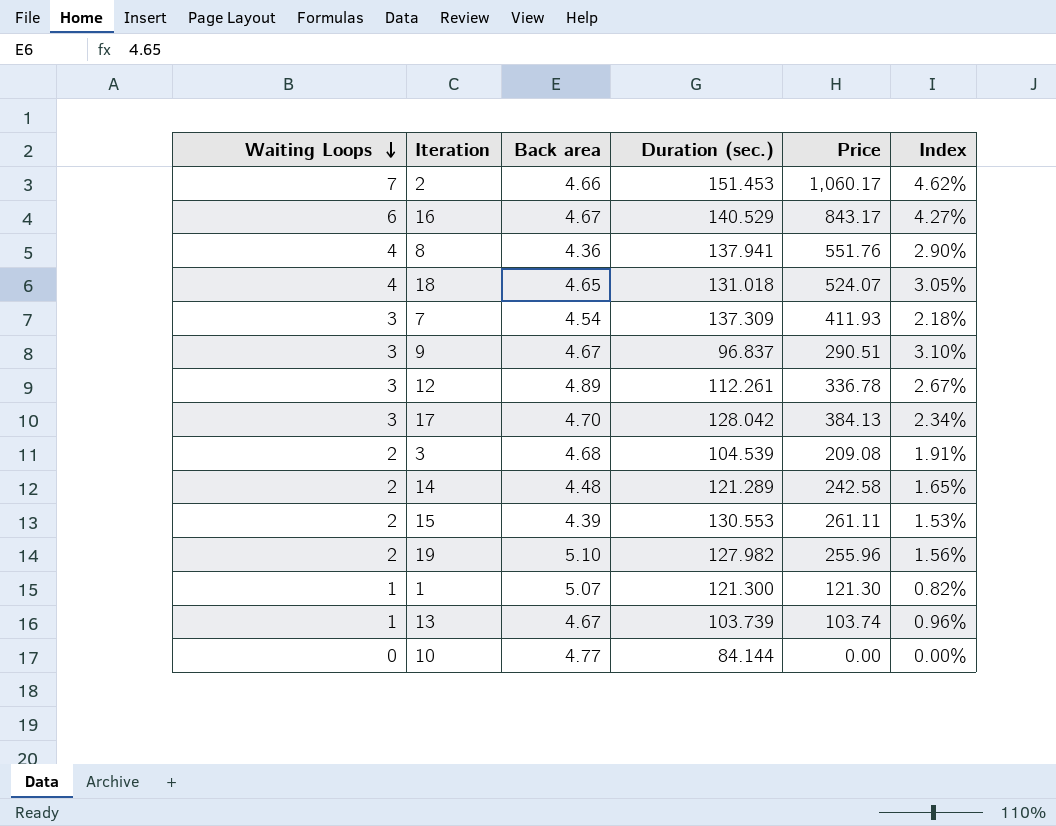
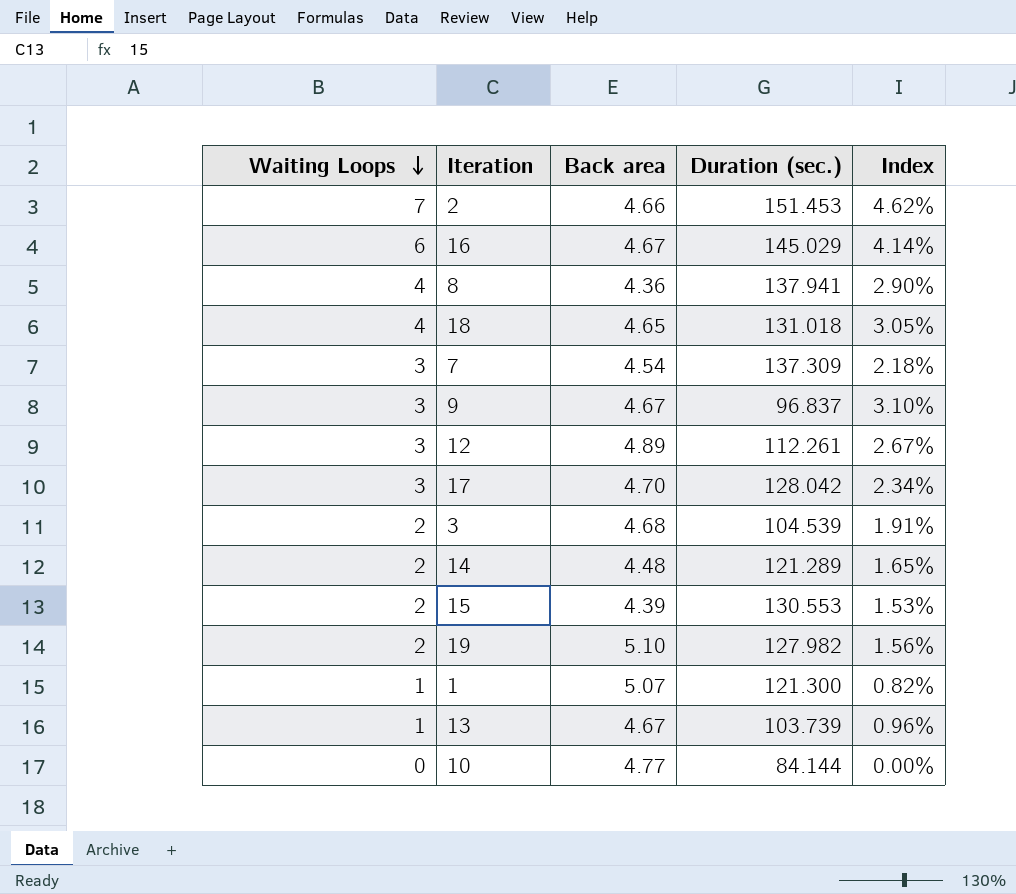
column Price | formula: [Waiting Loops] * [Duration (sec.)] -> none
16 | Duration (sec.): 140.529 -> 145.029
16 | Index: 4.27% -> 4.14%

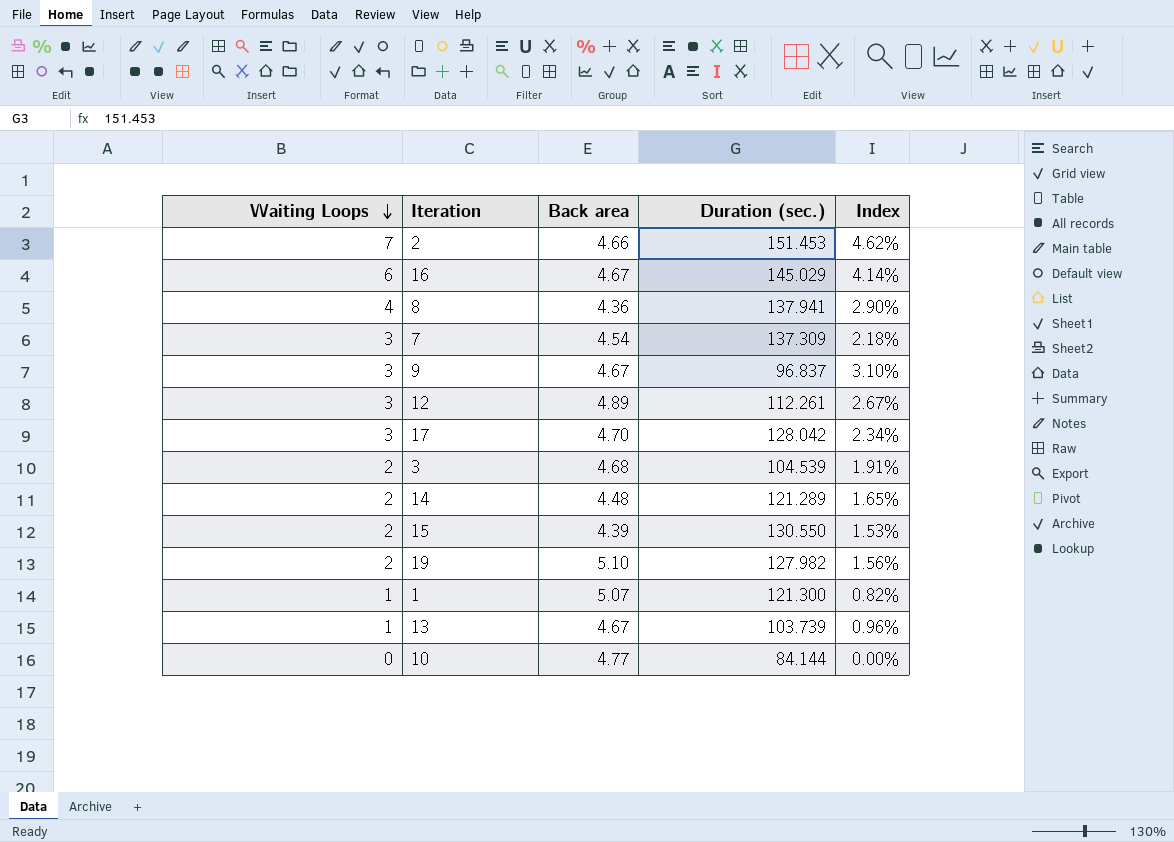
row 18: 4 | 4.65 | 131.018 | 3.05% -> none
15 | Duration (sec.): 130.553 -> 130.550

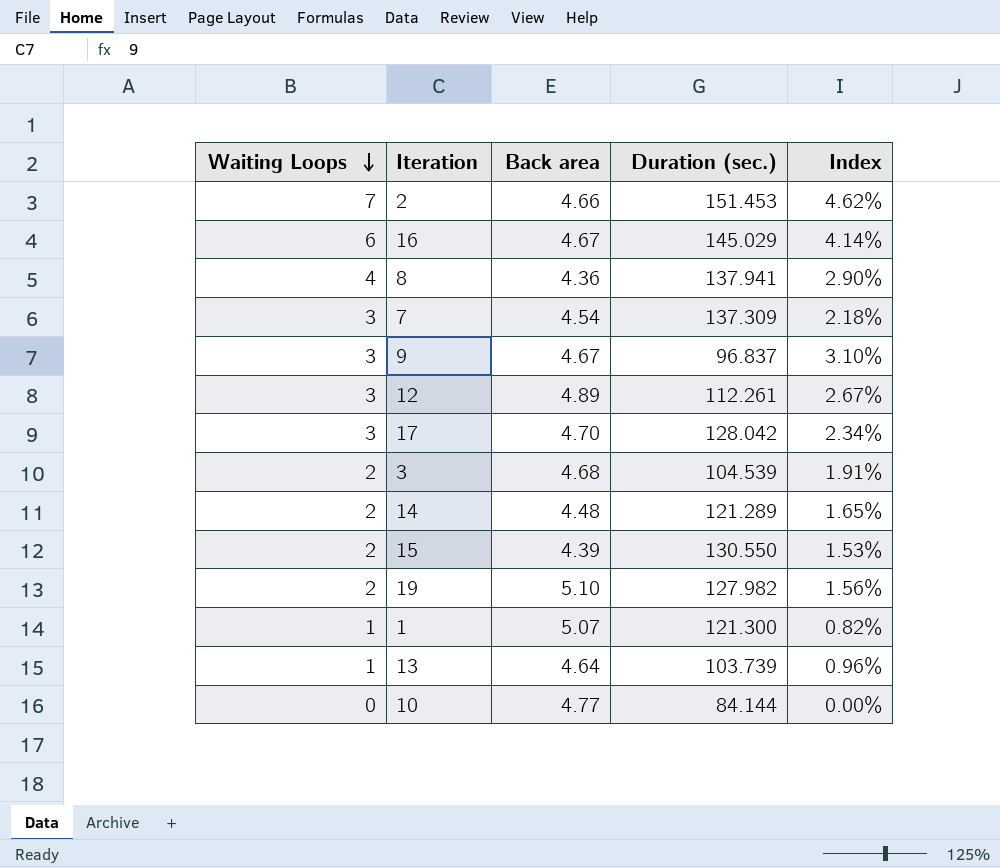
13 | Back area: 4.67 -> 4.64

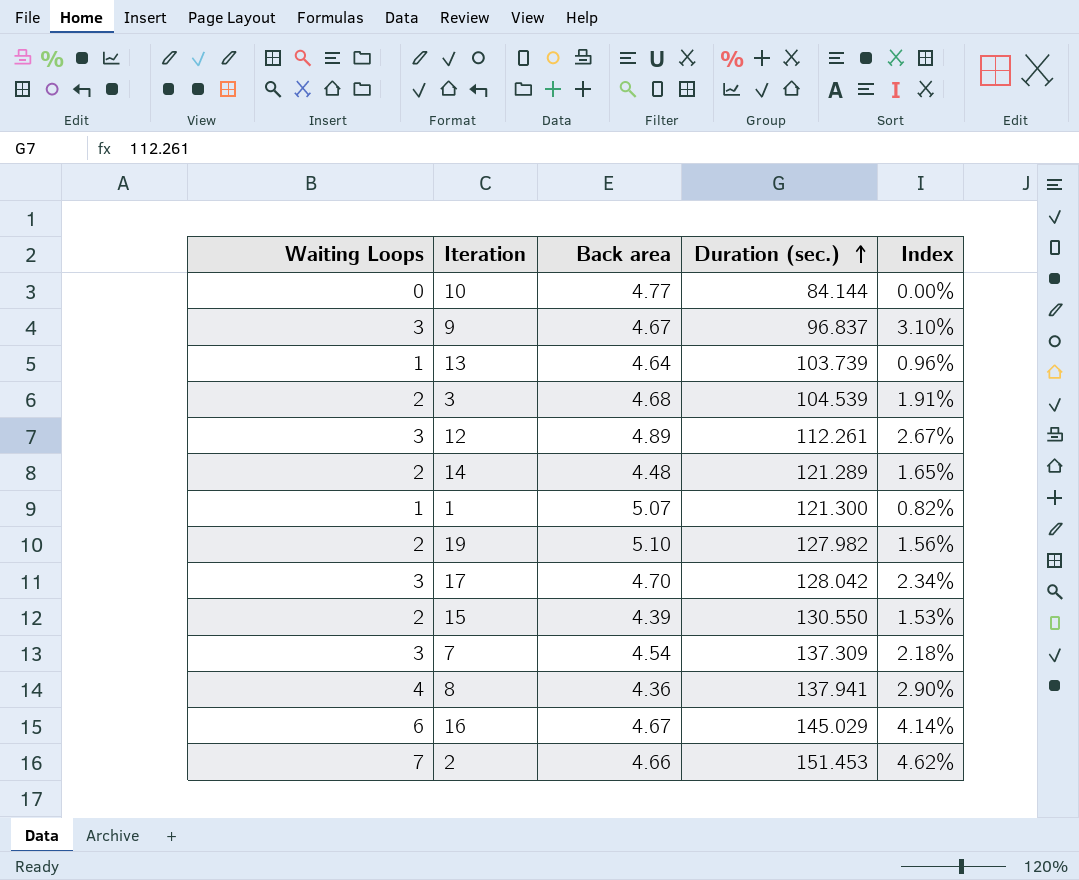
row order: Waiting Loops descending -> Duration (sec.) ascending

